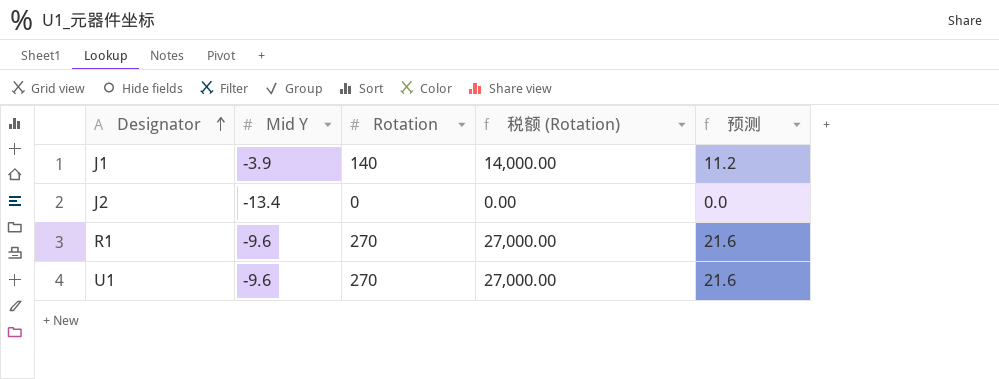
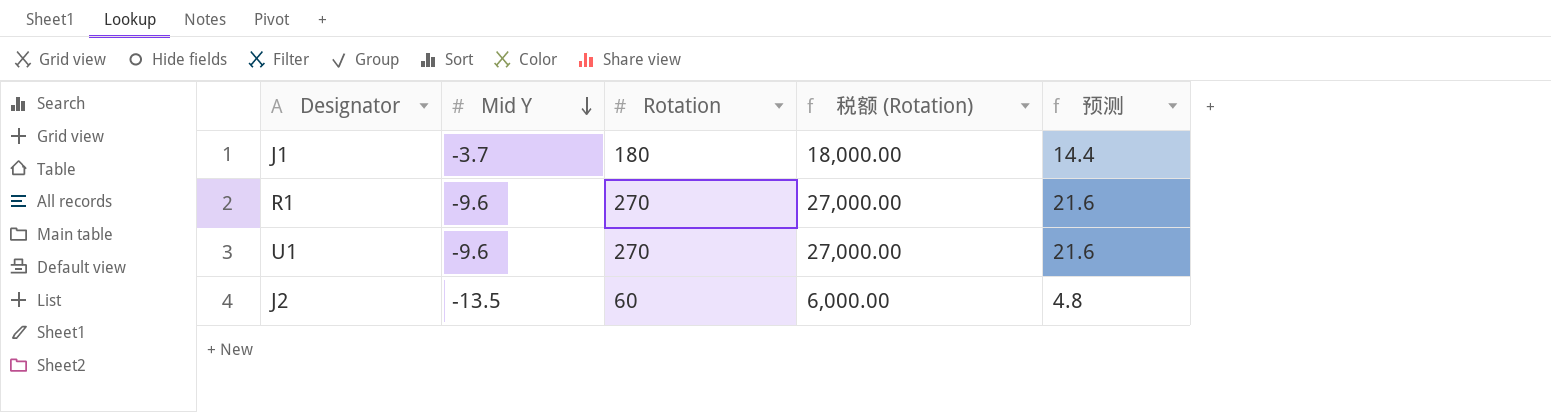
row order: Designator ascending -> Mid Y descending
J1 | Mid Y: -3.9 -> -3.7
J1 | Rotation: 140 -> 180
J1 | 税额 (Rotation): 14,000.00 -> 18,000.00
J1 | 预测: 11.2 -> 14.4
J2 | Mid Y: -13.4 -> -13.5
J2 | Rotation: 0 -> 60
J2 | 税额 (Rotation): 0.00 -> 6,000.00
J2 | 预测: 0.0 -> 4.8

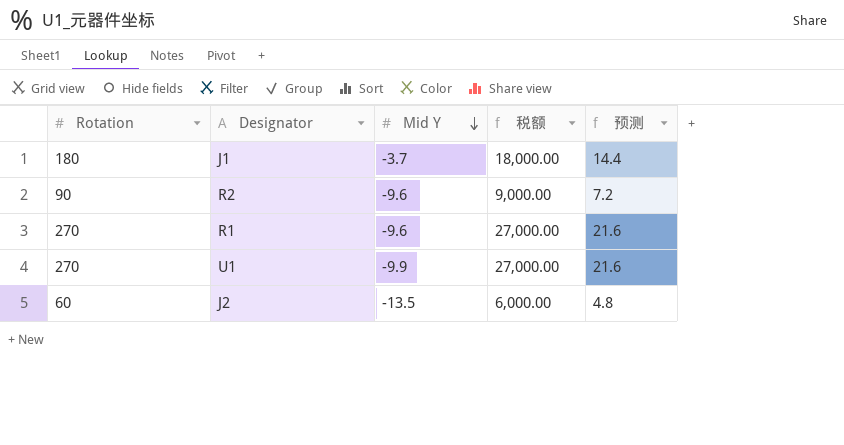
column Rotation | position: 3 -> 1
column name: 税额 (Rotation) -> 税额
row R2: none -> 90 | -9.6 | 9,000.00 | 7.2
U1 | Mid Y: -9.6 -> -9.9

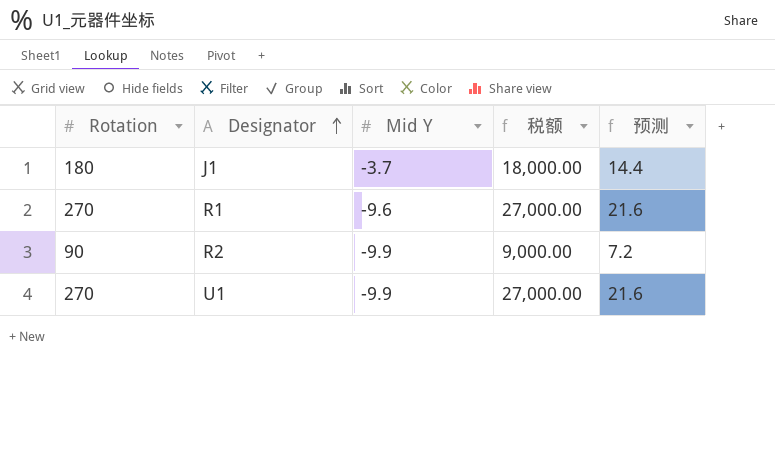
row order: Mid Y descending -> Designator ascending
row J2: 60 | -13.5 | 6,000.00 | 4.8 -> none
R2 | Mid Y: -9.6 -> -9.9

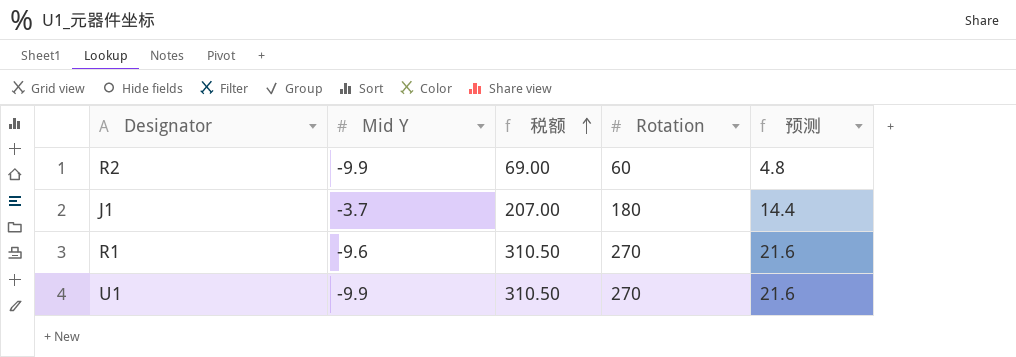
row order: Designator ascending -> 税额 ascending
column 税额 | formula: [Rotation] * 100 -> [Rotation] * 1.15
column Rotation | position: 1 -> 4
R2 | Rotation: 90 -> 60
R2 | 预测: 7.2 -> 4.8

